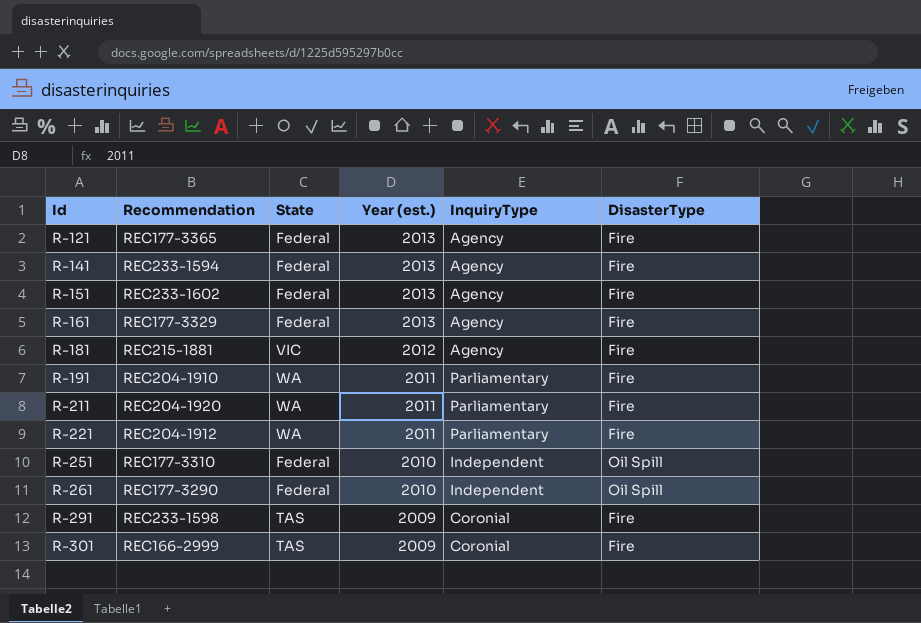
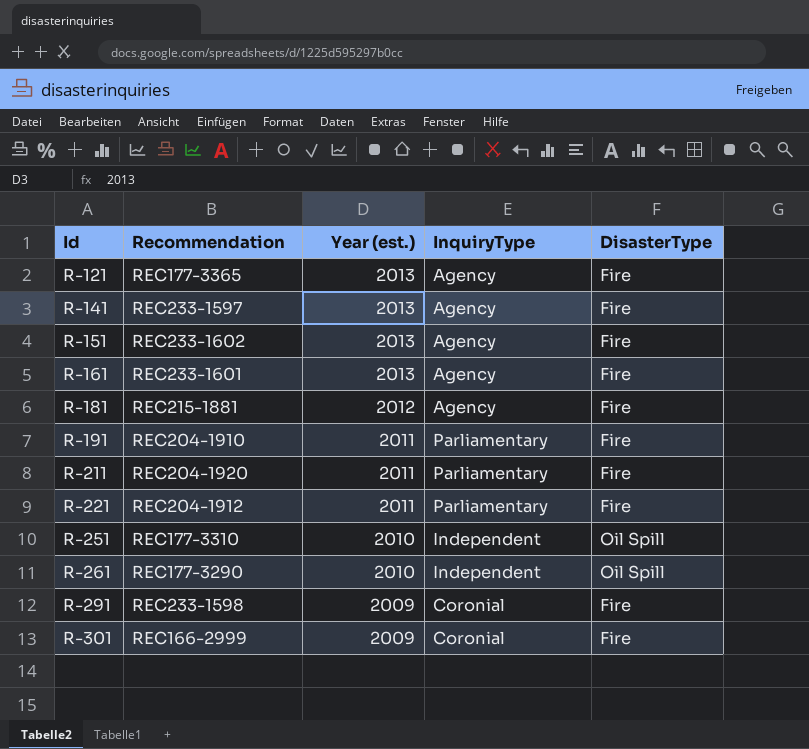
column State | position: 3 -> none
R-141 | Recommendation: REC233-1594 -> REC233-1597
R-161 | Recommendation: REC177-3329 -> REC233-1601

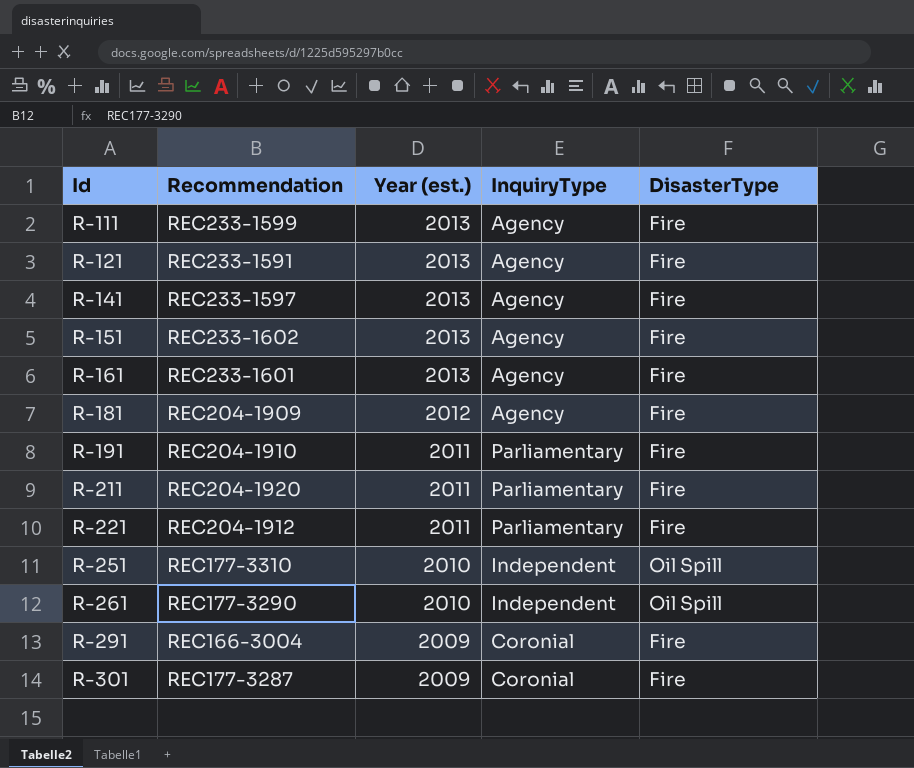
row R-111: none -> REC233-1599 | 2013 | Agency | Fire
R-121 | Recommendation: REC177-3365 -> REC233-1591
R-181 | Recommendation: REC215-1881 -> REC204-1909
R-291 | Recommendation: REC233-1598 -> REC166-3004
R-301 | Recommendation: REC166-2999 -> REC177-3287

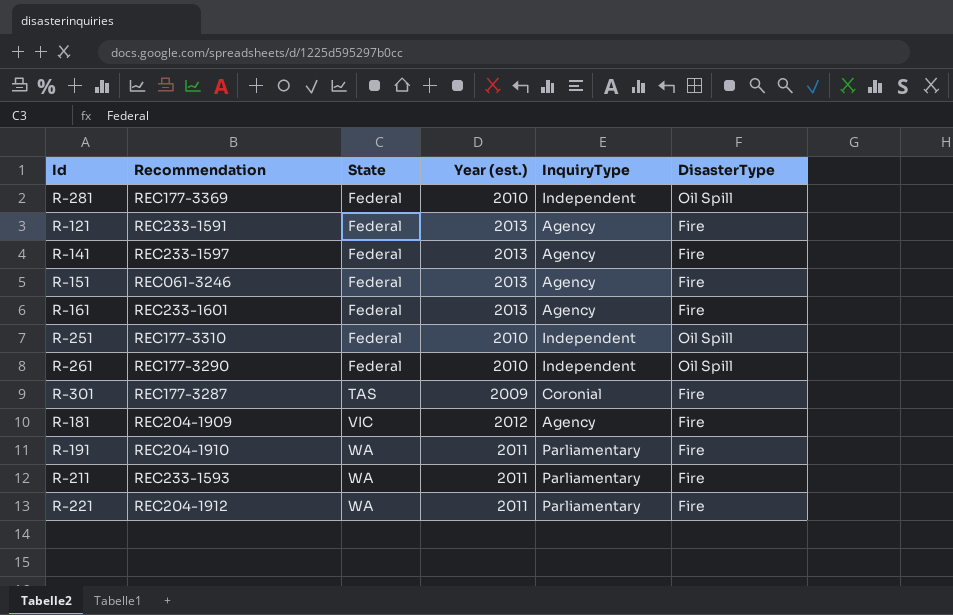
row order: Id ascending -> State ascending
column State | position: none -> 3
row R-111: REC233-1599 | 2013 | Agency | Fire -> none
row R-291: REC166-3004 | 2009 | Coronial | Fire -> none
row R-281: none -> REC177-3369 | Federal | 2010 | Independent | Oil Spill
R-151 | Recommendation: REC233-1602 -> REC061-3246
R-211 | Recommendation: REC204-1920 -> REC233-1593

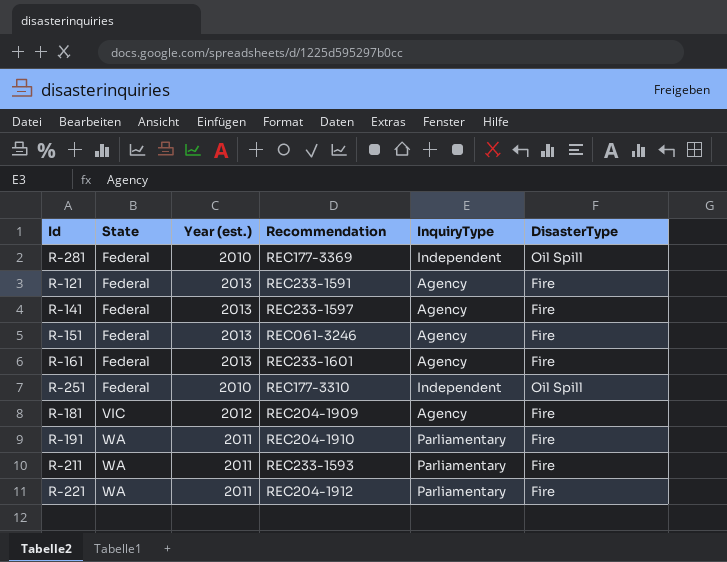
column Recommendation | position: 2 -> 4
row R-261: REC177-3290 | Federal | 2010 | Independent | Oil Spill -> none
row R-301: REC177-3287 | TAS | 2009 | Coronial | Fire -> none

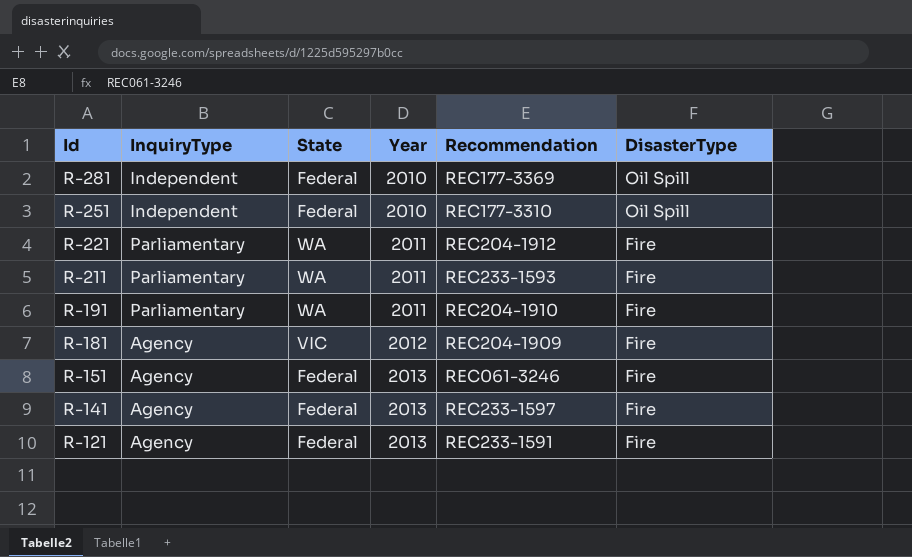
row order: State ascending -> Id descending
column InquiryType | position: 5 -> 2
column name: Year (est.) -> Year
row R-161: Federal | 2013 | REC233-1601 | Agency | Fire -> none

